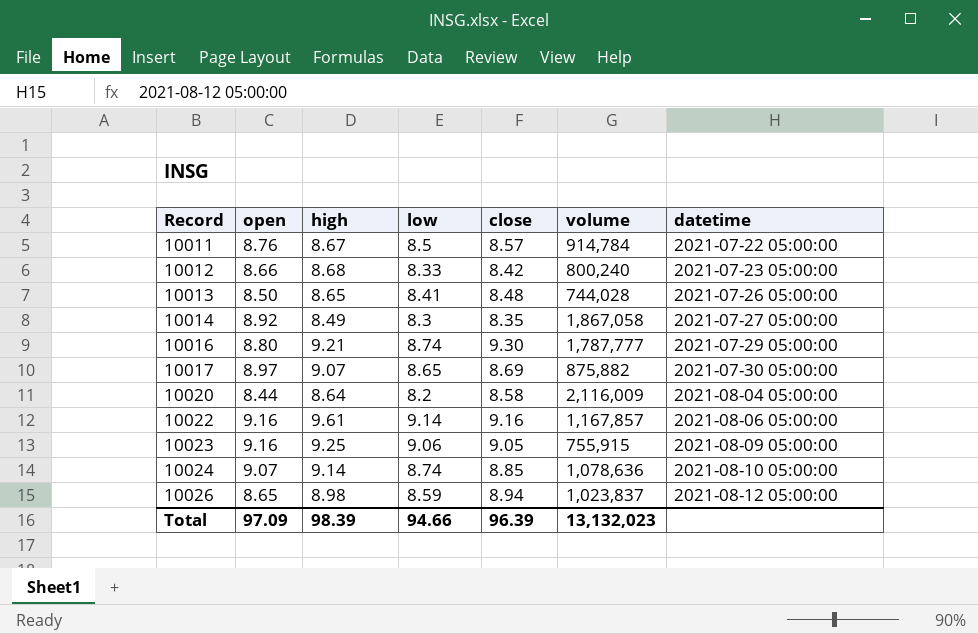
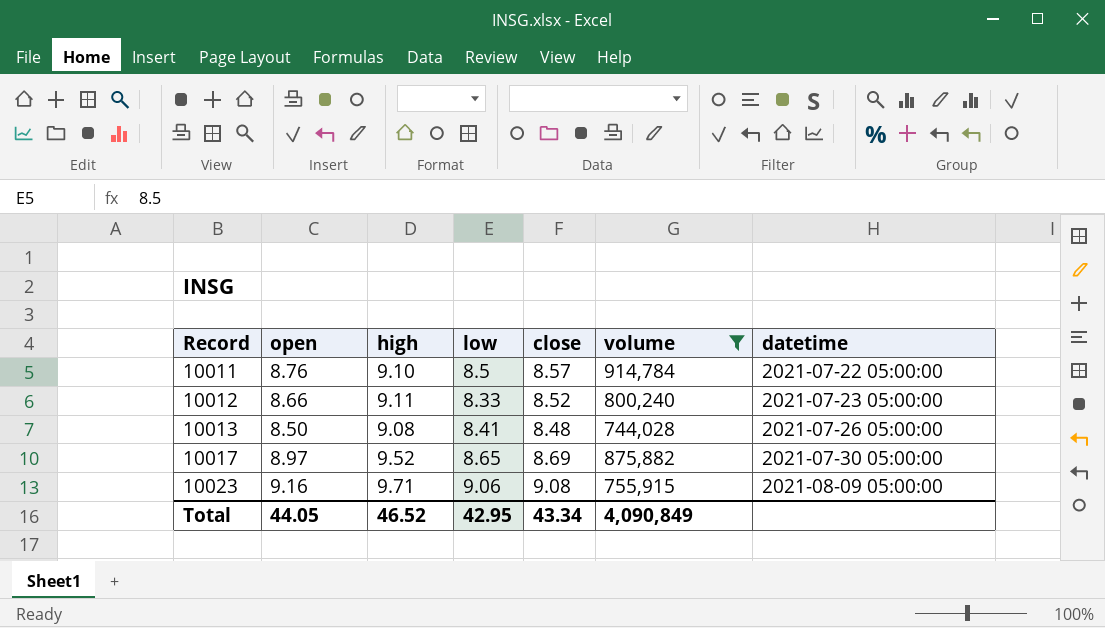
filter: none -> volume <= 914,784
10011 | high: 8.67 -> 9.10
10012 | high: 8.68 -> 9.11
10012 | close: 8.42 -> 8.52
10013 | high: 8.65 -> 9.08
10017 | high: 9.07 -> 9.52
10023 | high: 9.25 -> 9.71
10023 | close: 9.05 -> 9.08
Total | open: 97.09 -> 44.05
Total | high: 98.39 -> 46.52
Total | low: 94.66 -> 42.95
Total | close: 96.39 -> 43.34
Total | volume: 13,132,023 -> 4,090,849

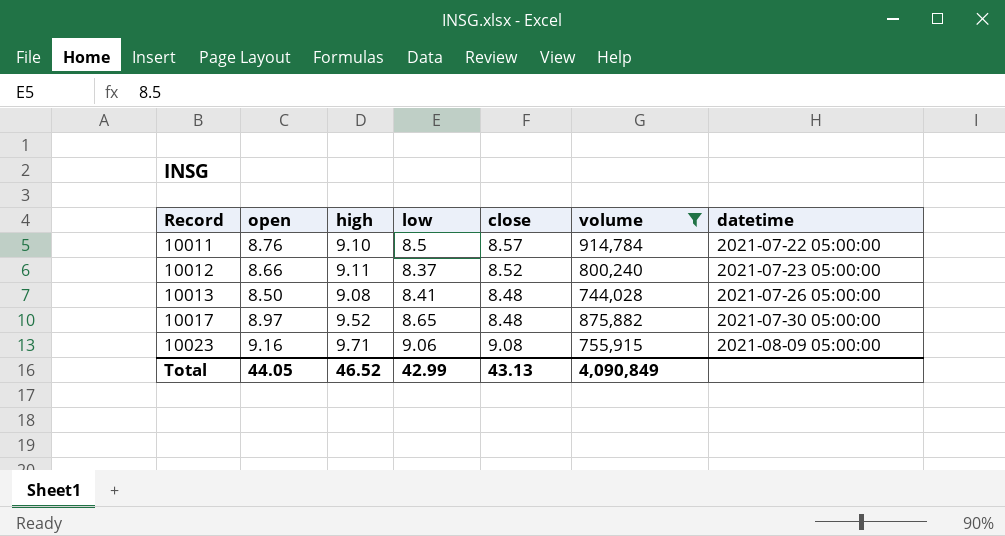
10012 | low: 8.33 -> 8.37
10017 | close: 8.69 -> 8.48
Total | low: 42.95 -> 42.99
Total | close: 43.34 -> 43.13

